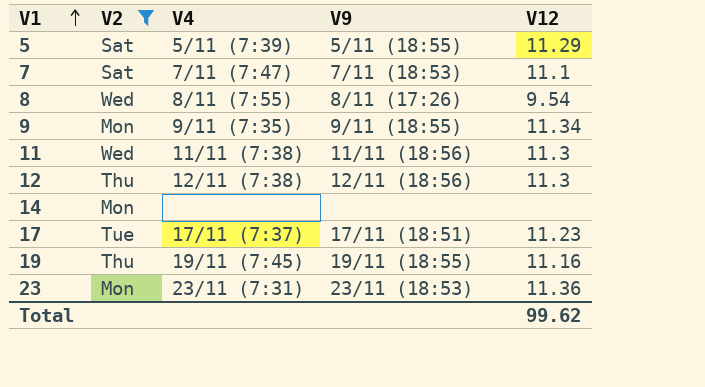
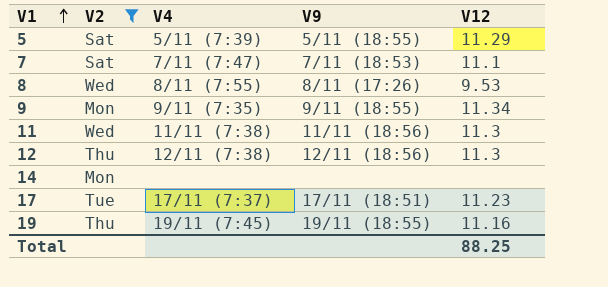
row 23: Mon | 23/11 (7:31) | 23/11 (18:53) | 11.36 -> none
8 | V12: 9.54 -> 9.53
Total | V12: 99.62 -> 88.25

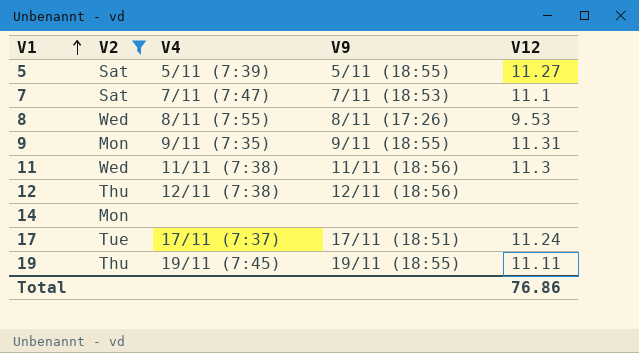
5 | V12: 11.29 -> 11.27
9 | V12: 11.34 -> 11.31
12 | V12: 11.3 -> none
17 | V12: 11.23 -> 11.24
19 | V12: 11.16 -> 11.11
Total | V12: 88.25 -> 76.86

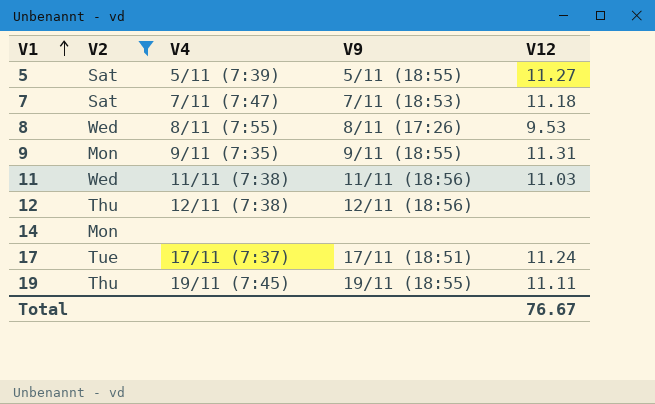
7 | V12: 11.1 -> 11.18
11 | V12: 11.3 -> 11.03
Total | V12: 76.86 -> 76.67

